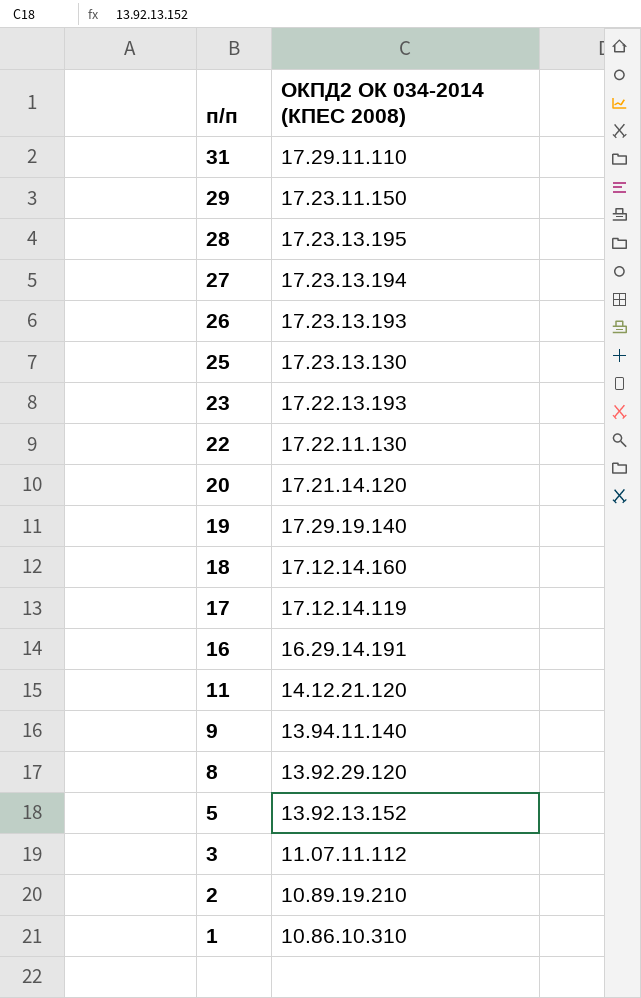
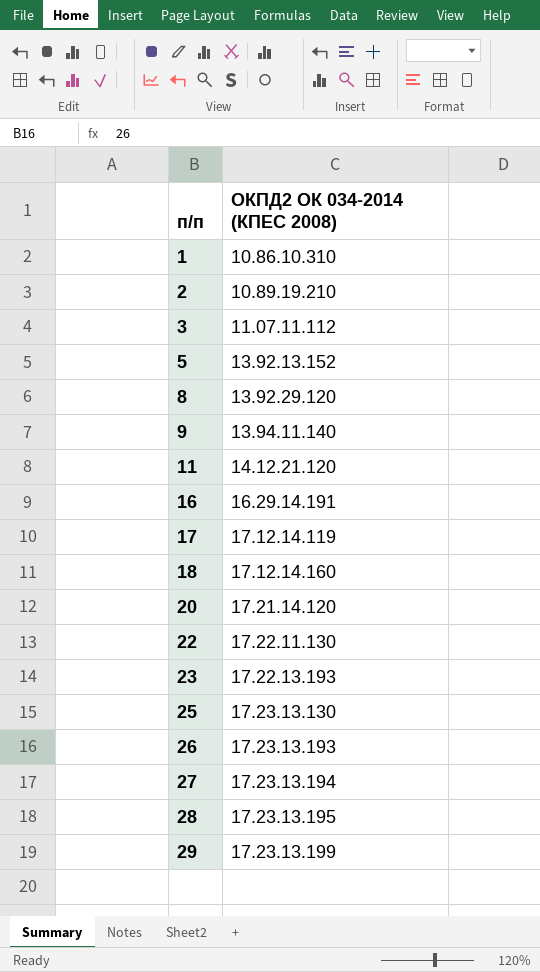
row order: п/п descending -> п/п ascending
row 31: 17.29.11.110 -> none
row 19: 17.29.19.140 -> none
29 | ОКПД2 ОК 034-2014 (КПЕС 2008): 17.23.11.150 -> 17.23.13.199

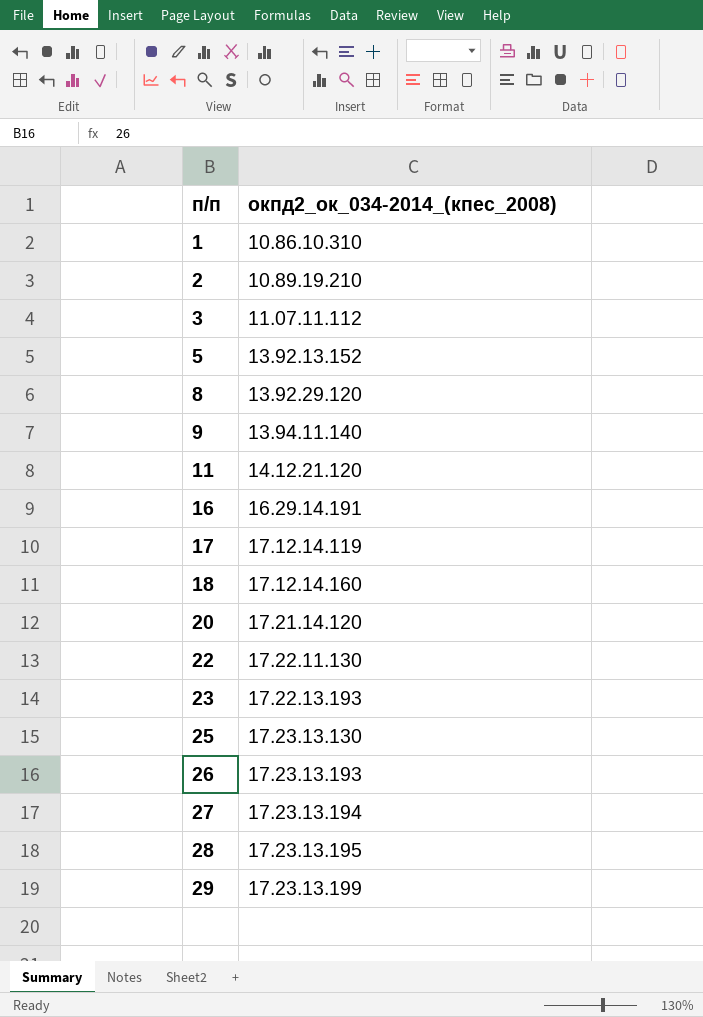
column name: ОКПД2 ОК 034-2014 (КПЕС 2008) -> окпд2_ок_034-2014_(кпес_2008)

